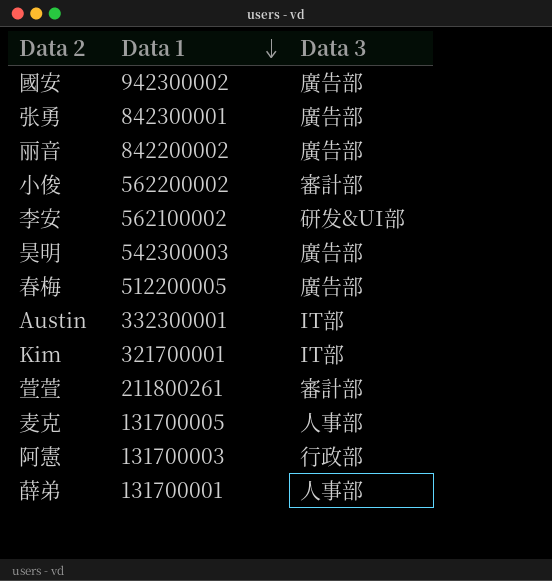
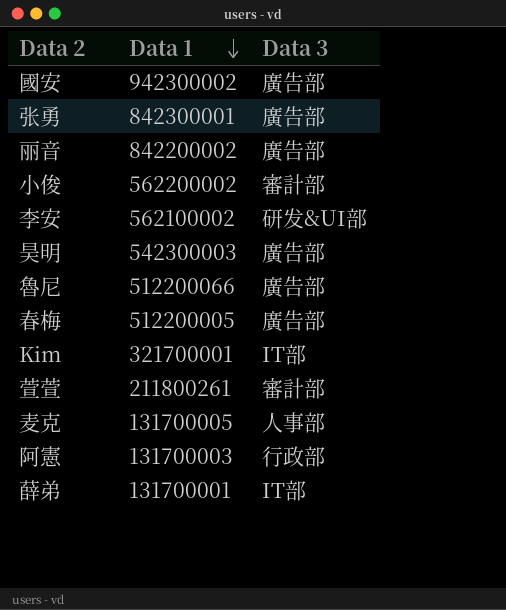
row Austin: 332300001 | IT部 -> none
row 魯尼: none -> 512200066 | 廣告部
薛弟 | Data 3: 人事部 -> IT部

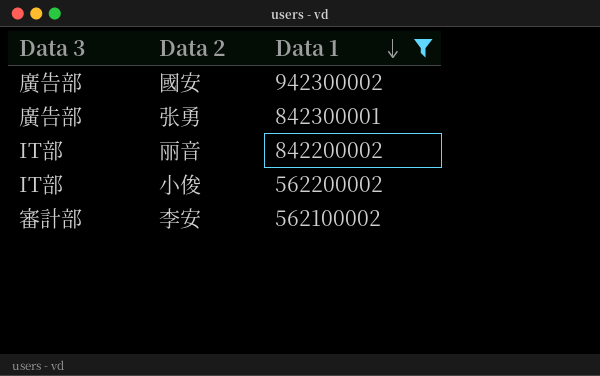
filter: none -> Data 1 >= 562100002
column Data 3 | position: 3 -> 1
丽音 | Data 3: 廣告部 -> IT部
小俊 | Data 3: 審計部 -> IT部
李安 | Data 3: 研发&UI部 -> 審計部

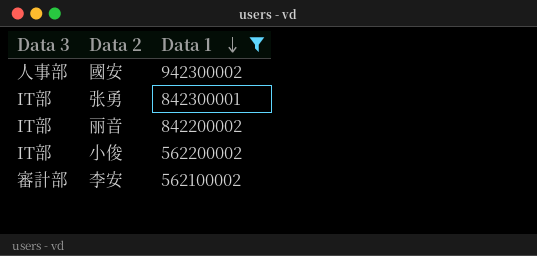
國安 | Data 3: 廣告部 -> 人事部
张勇 | Data 3: 廣告部 -> IT部

